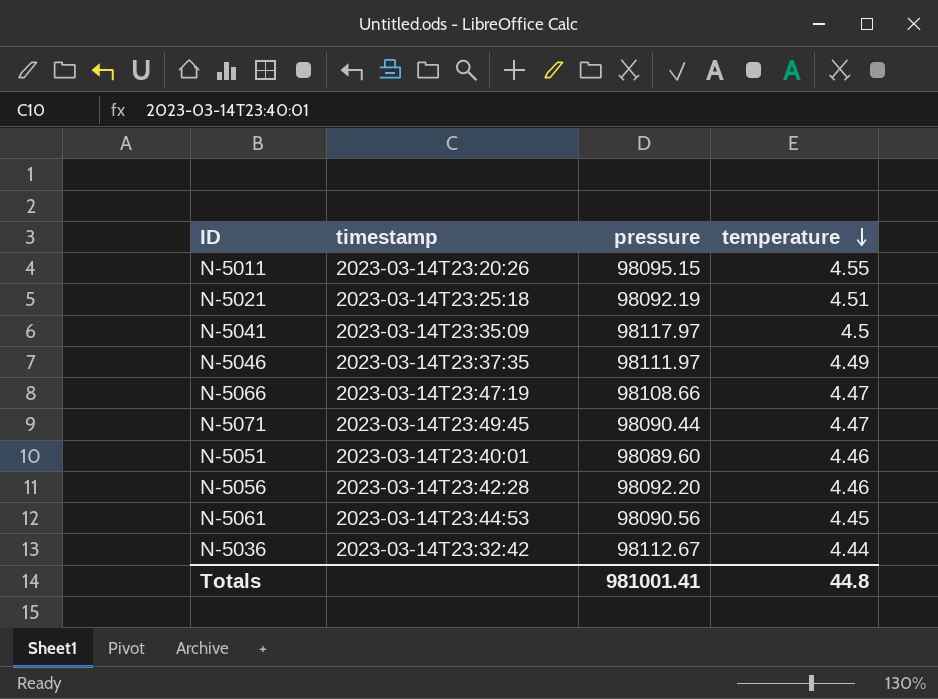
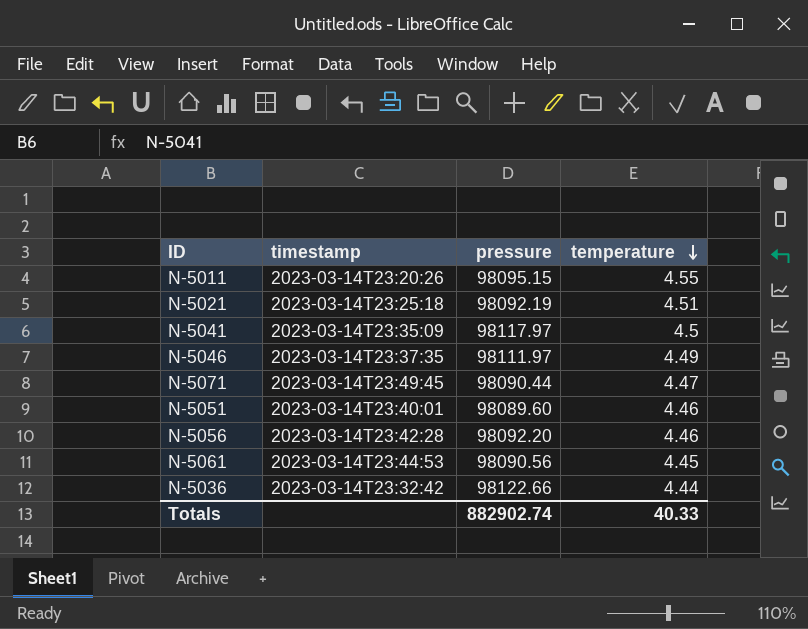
row N-5066: 2023-03-14T23:47:19 | 98108.66 | 4.47 -> none
N-5036 | pressure: 98112.67 -> 98122.66
Totals | pressure: 981001.41 -> 882902.74
Totals | temperature: 44.8 -> 40.33

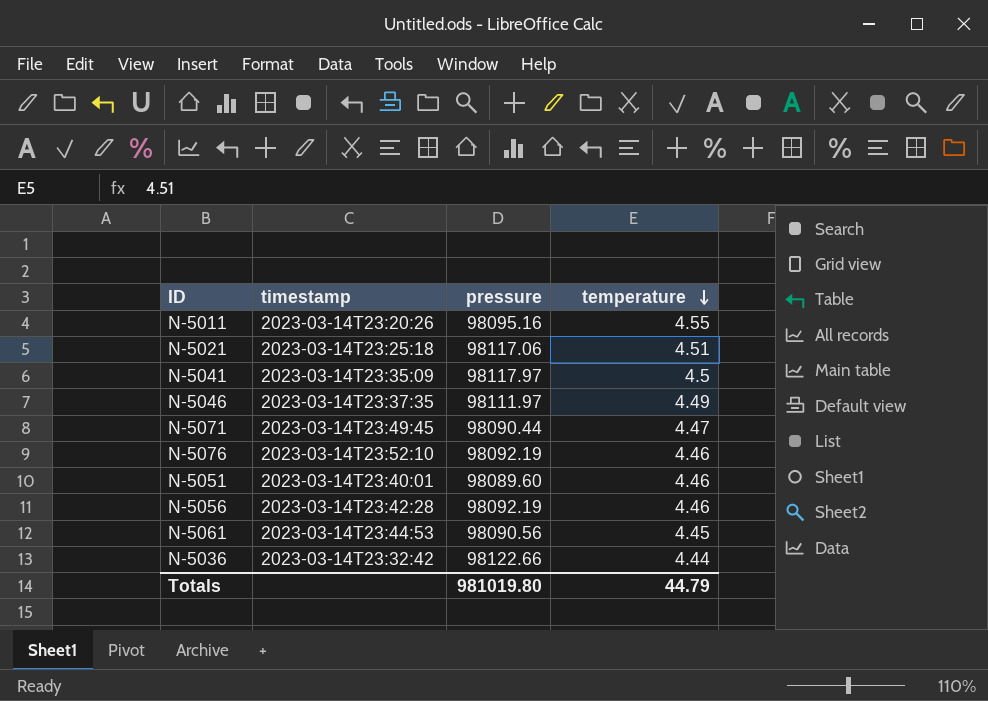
N-5011 | pressure: 98095.15 -> 98095.16
N-5021 | pressure: 98092.19 -> 98117.06
row N-5076: none -> 2023-03-14T23:52:10 | 98092.19 | 4.46
N-5056 | pressure: 98092.20 -> 98092.19
Totals | pressure: 882902.74 -> 981019.80
Totals | temperature: 40.33 -> 44.79

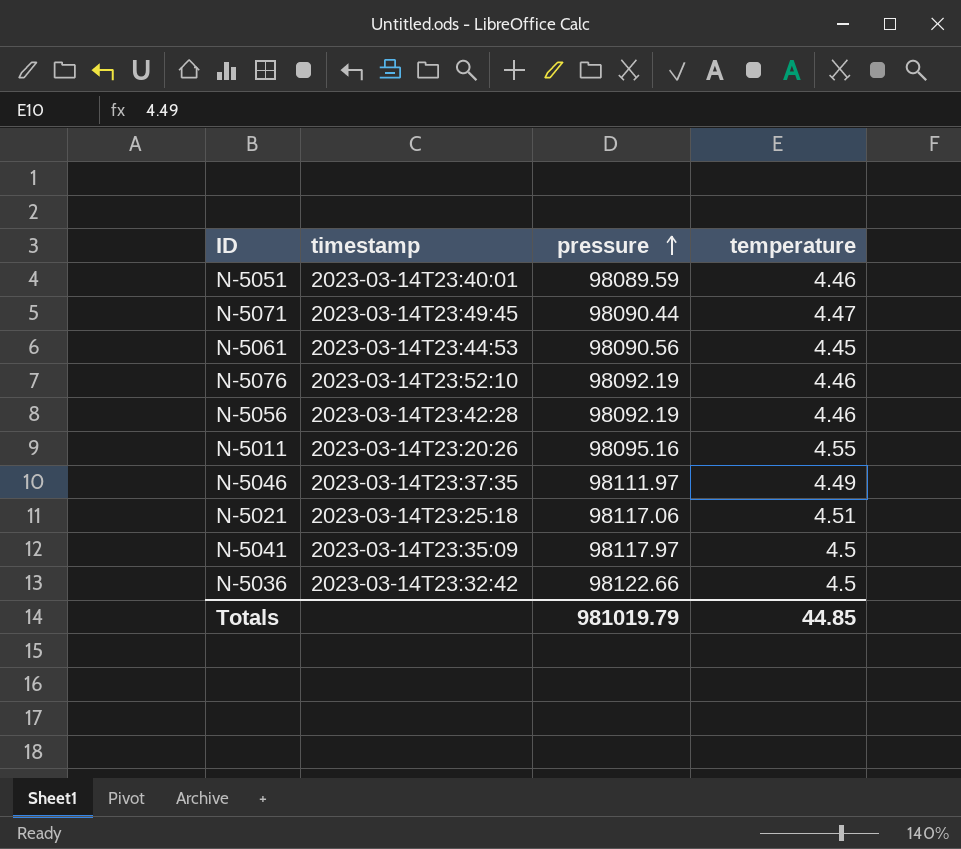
row order: temperature descending -> pressure ascending
N-5051 | pressure: 98089.60 -> 98089.59
N-5036 | temperature: 4.44 -> 4.5
Totals | pressure: 981019.80 -> 981019.79
Totals | temperature: 44.79 -> 44.85

